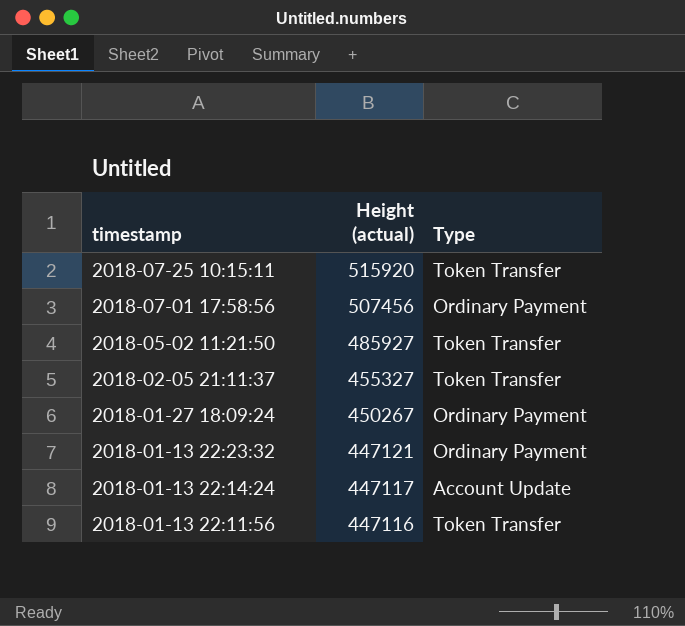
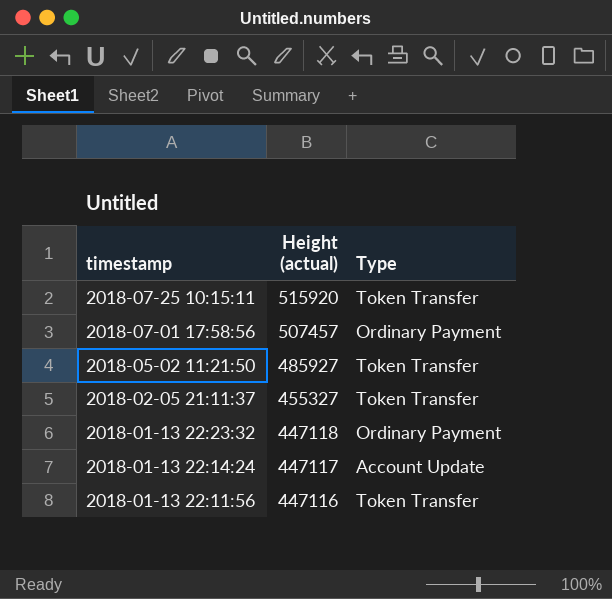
row 2018-01-27 18:09:24: 450267 | Ordinary Payment -> none
2018-07-01 17:58:56 | Height (actual): 507456 -> 507457
2018-01-13 22:23:32 | Height (actual): 447121 -> 447118

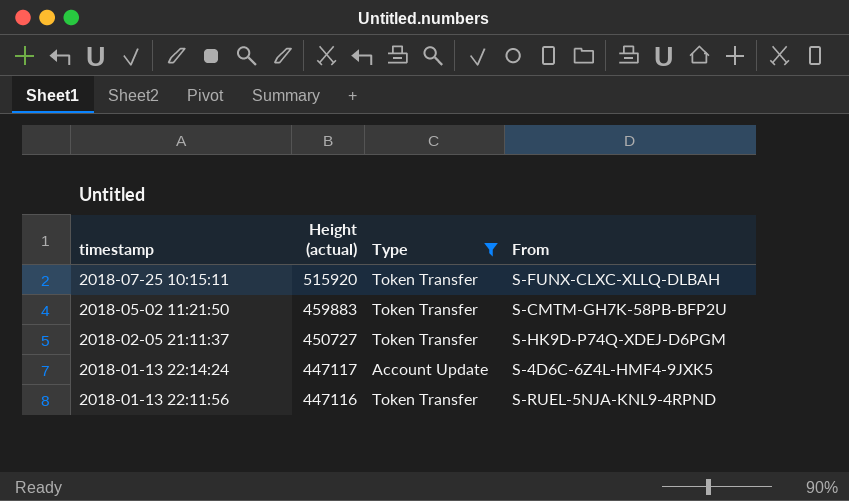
filter: none -> Type != Ordinary Payment
column From | position: none -> 4
2018-05-02 11:21:50 | Height (actual): 485927 -> 459883
2018-02-05 21:11:37 | Height (actual): 455327 -> 450727

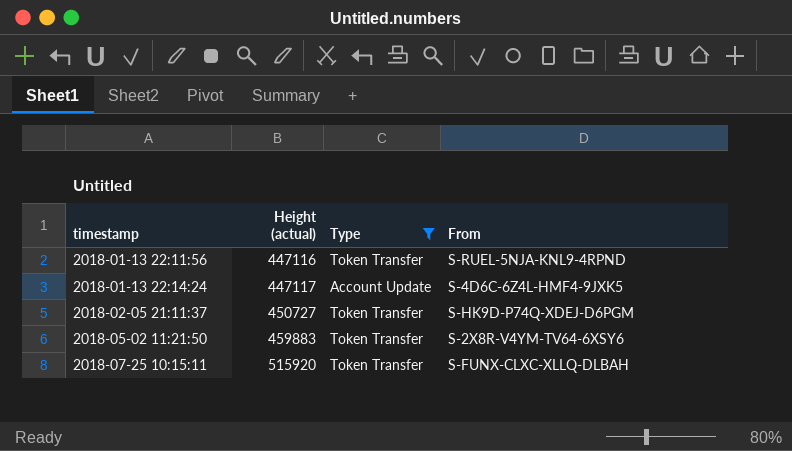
row order: timestamp descending -> timestamp ascending
2018-05-02 11:21:50 | From: S-CMTM-GH7K-58PB-BFP2U -> S-2X8R-V4YM-TV64-6XSY6

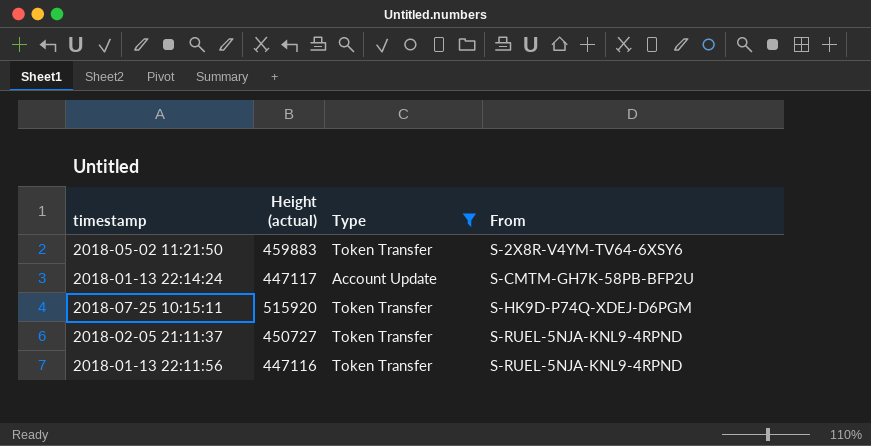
row order: timestamp ascending -> From ascending
2018-01-13 22:14:24 | From: S-4D6C-6Z4L-HMF4-9JXK5 -> S-CMTM-GH7K-58PB-BFP2U
2018-07-25 10:15:11 | From: S-FUNX-CLXC-XLLQ-DLBAH -> S-HK9D-P74Q-XDEJ-D6PGM
2018-02-05 21:11:37 | From: S-HK9D-P74Q-XDEJ-D6PGM -> S-RUEL-5NJA-KNL9-4RPND

